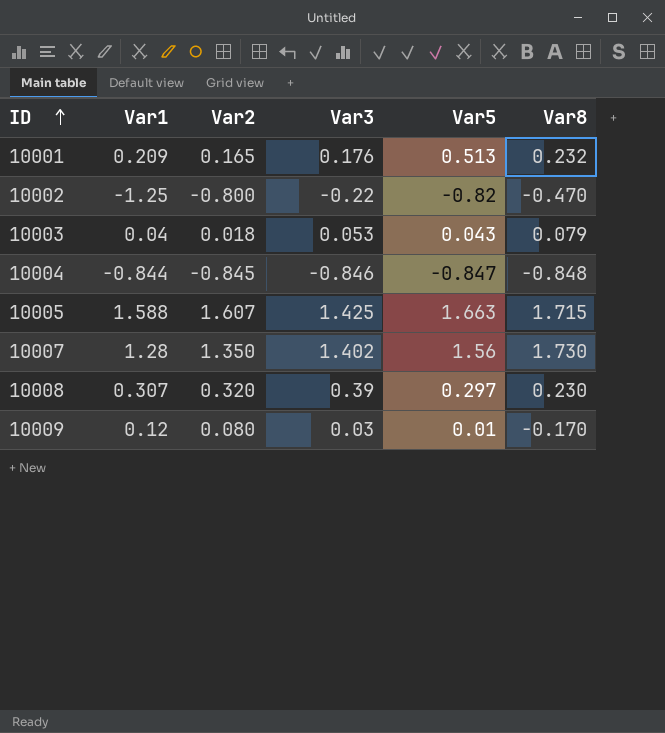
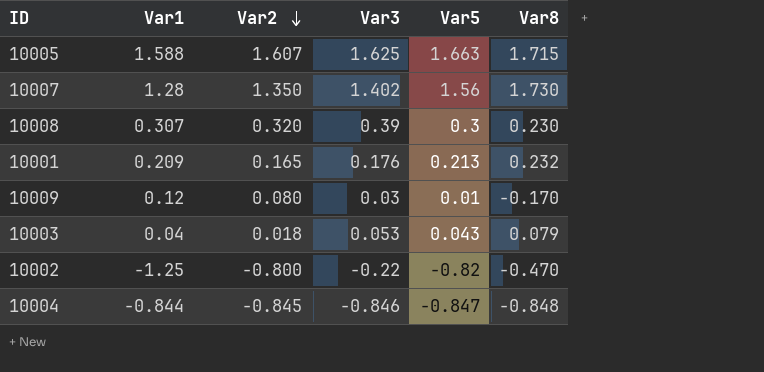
row order: ID ascending -> Var2 descending
10005 | Var3: 1.425 -> 1.625
10008 | Var5: 0.297 -> 0.3
10001 | Var5: 0.513 -> 0.213

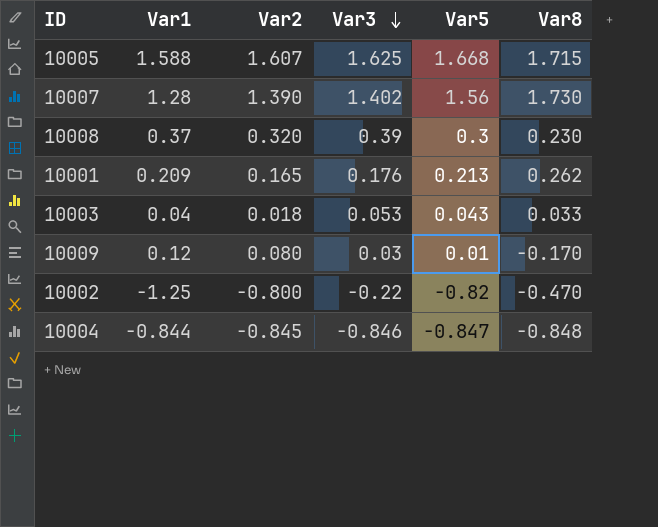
row order: Var2 descending -> Var3 descending
10005 | Var5: 1.663 -> 1.668
10007 | Var2: 1.350 -> 1.390
10008 | Var1: 0.307 -> 0.37
10001 | Var8: 0.232 -> 0.262
10003 | Var8: 0.079 -> 0.033

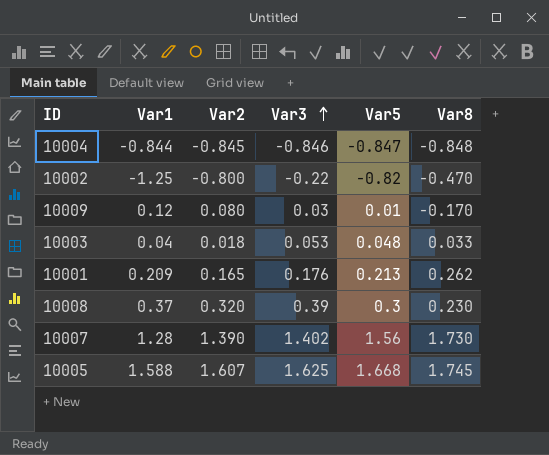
row order: Var3 descending -> Var3 ascending
10003 | Var5: 0.043 -> 0.048
10005 | Var8: 1.715 -> 1.745

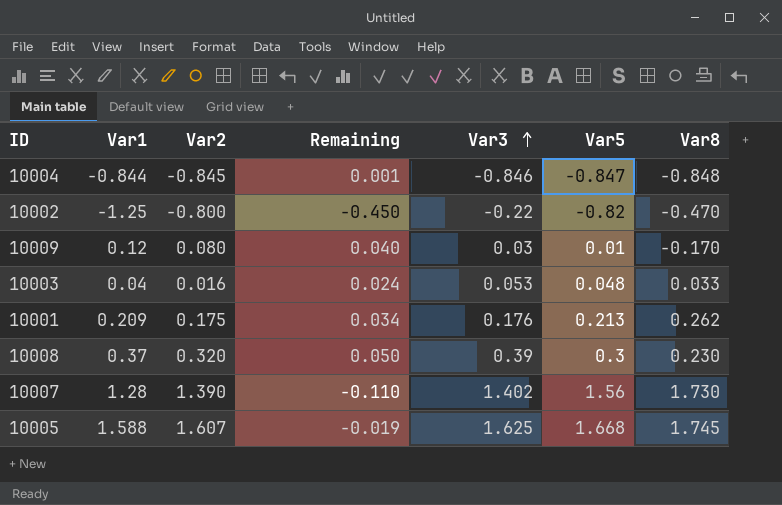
column Remaining | formula: none -> [Var1] - [Var2]
10003 | Var2: 0.018 -> 0.016
10001 | Var2: 0.165 -> 0.175

